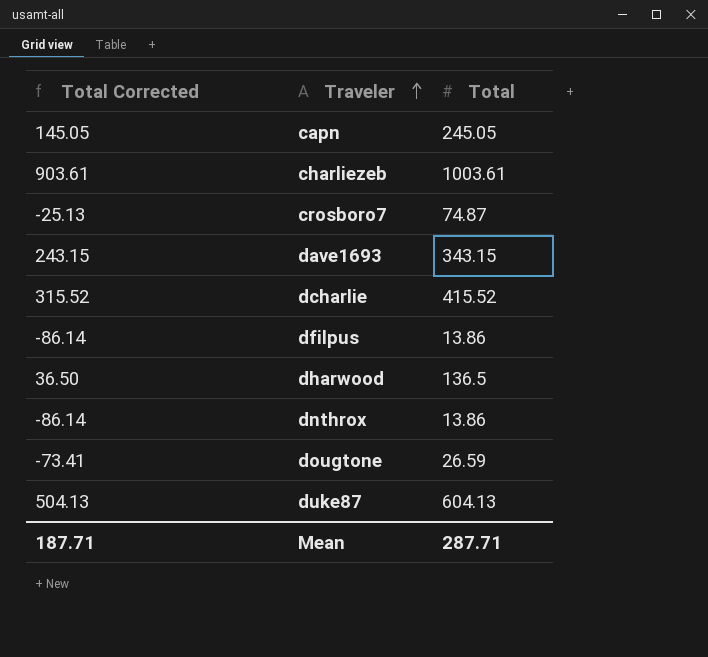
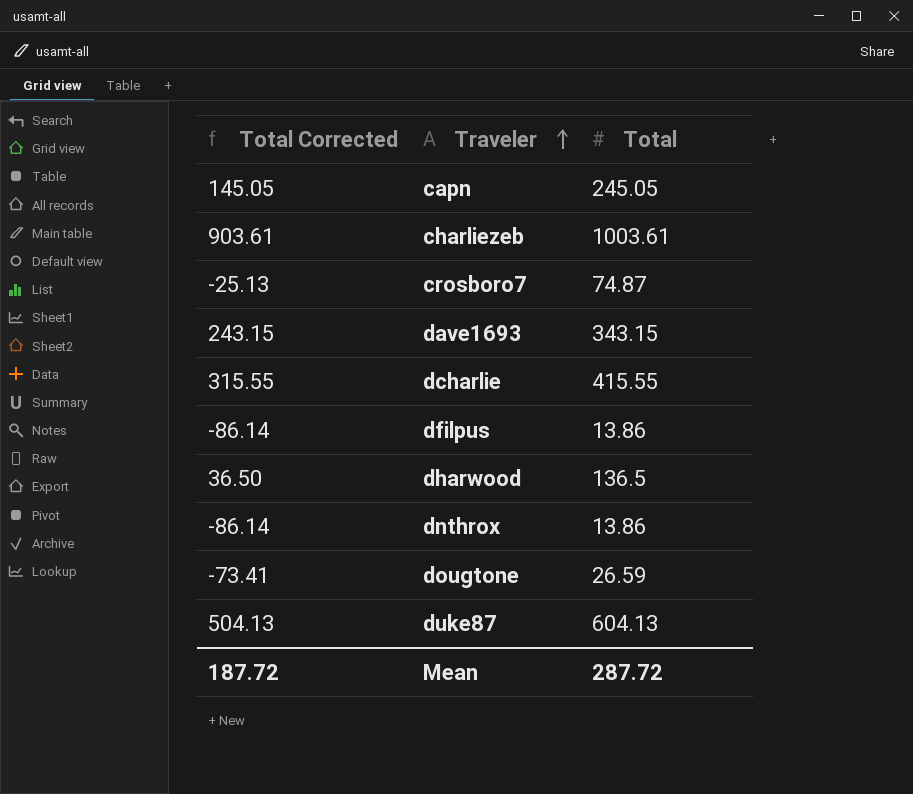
dcharlie | Total Corrected: 315.52 -> 315.55
dcharlie | Total: 415.52 -> 415.55
Mean | Total Corrected: 187.71 -> 187.72
Mean | Total: 287.71 -> 287.72

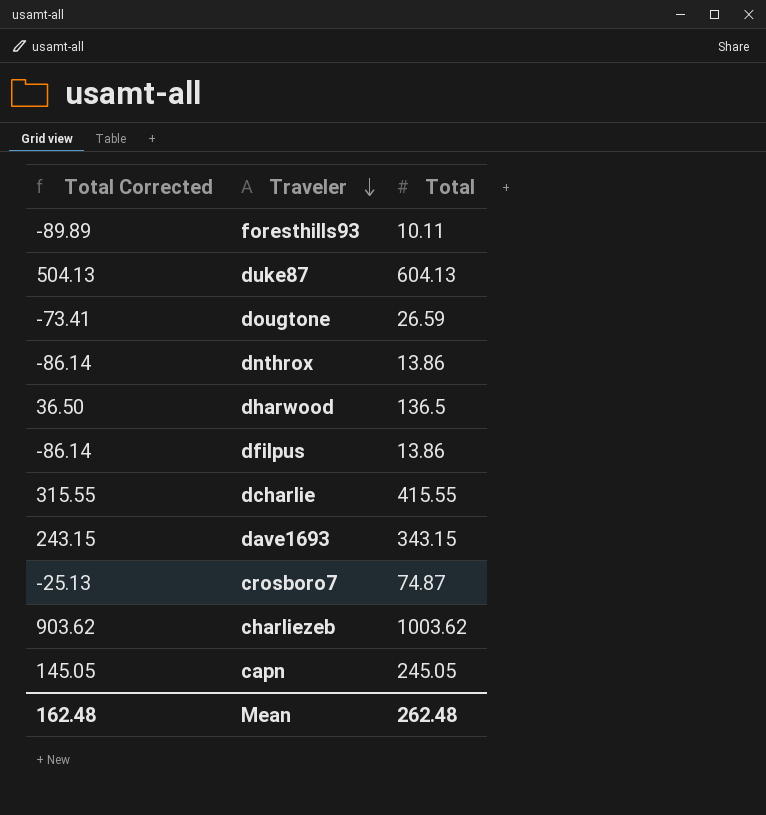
row order: Traveler ascending -> Traveler descending
row foresthills93: none -> -89.89 | 10.11
charliezeb | Total Corrected: 903.61 -> 903.62
charliezeb | Total: 1003.61 -> 1003.62
Mean | Total Corrected: 187.72 -> 162.48
Mean | Total: 287.72 -> 262.48

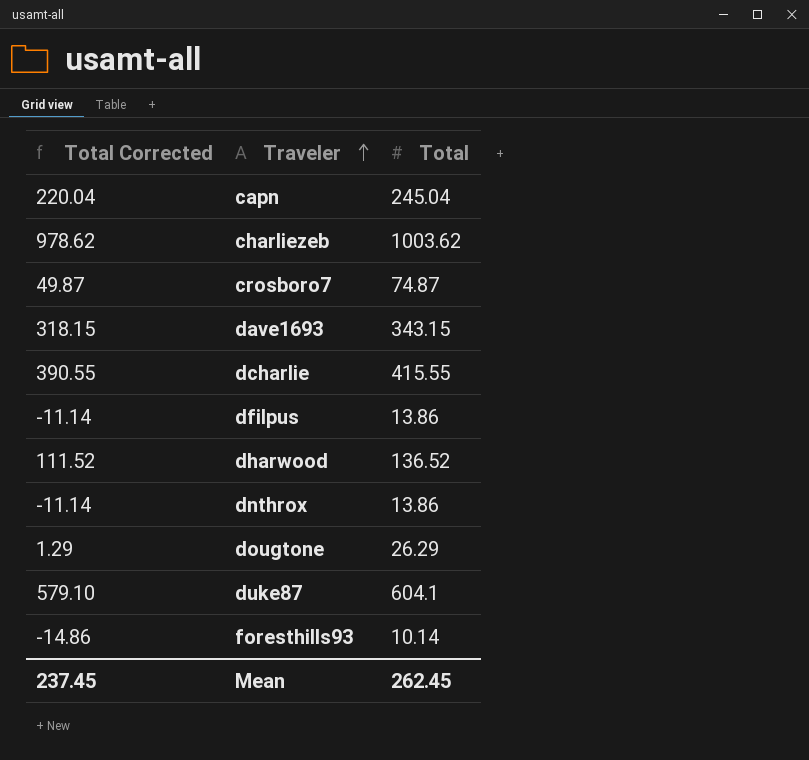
row order: Traveler descending -> Traveler ascending
column Total Corrected | formula: [Total] - 100 -> [Total] - 25
capn | Total: 245.05 -> 245.04
dharwood | Total: 136.5 -> 136.52
dougtone | Total: 26.59 -> 26.29
duke87 | Total: 604.13 -> 604.1
foresthills93 | Total: 10.11 -> 10.14
Mean | Total Corrected: 162.48 -> 237.45
Mean | Total: 262.48 -> 262.45

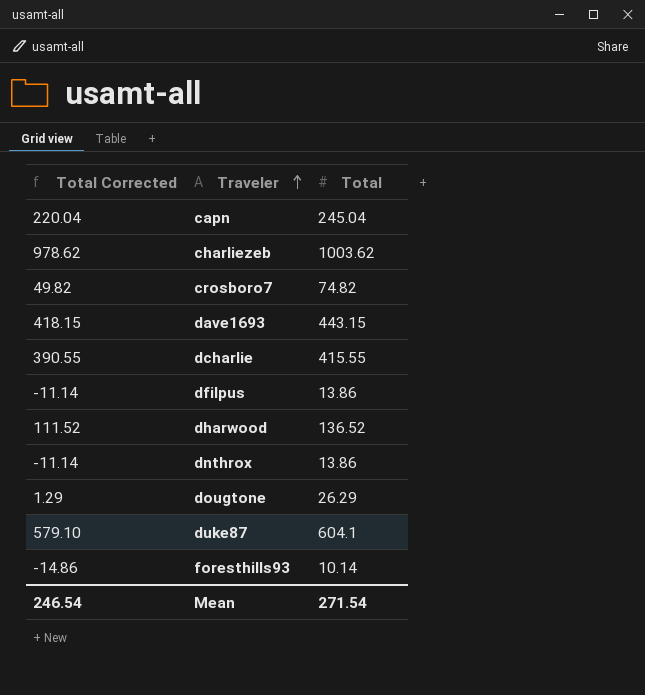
crosboro7 | Total Corrected: 49.87 -> 49.82
crosboro7 | Total: 74.87 -> 74.82
dave1693 | Total Corrected: 318.15 -> 418.15
dave1693 | Total: 343.15 -> 443.15
Mean | Total Corrected: 237.45 -> 246.54
Mean | Total: 262.45 -> 271.54

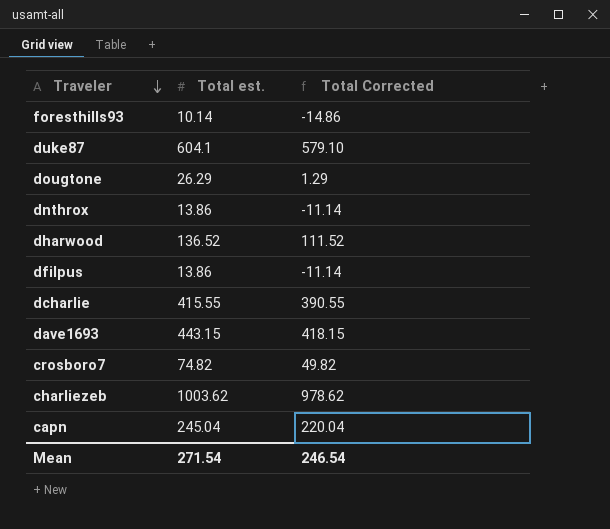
row order: Traveler ascending -> Traveler descending
column name: Total -> Total est.
column Total Corrected | position: 1 -> 3

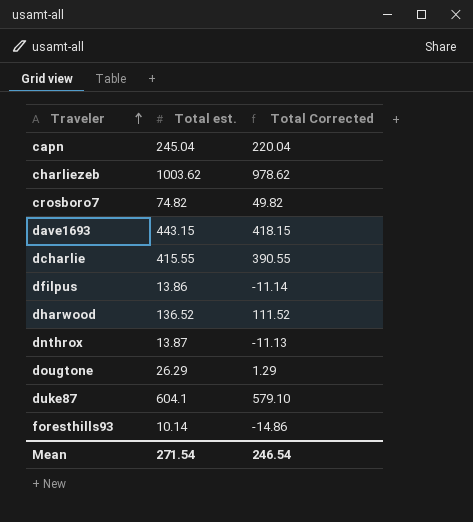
row order: Traveler descending -> Traveler ascending
dnthrox | Total est.: 13.86 -> 13.87
dnthrox | Total Corrected: -11.14 -> -11.13

